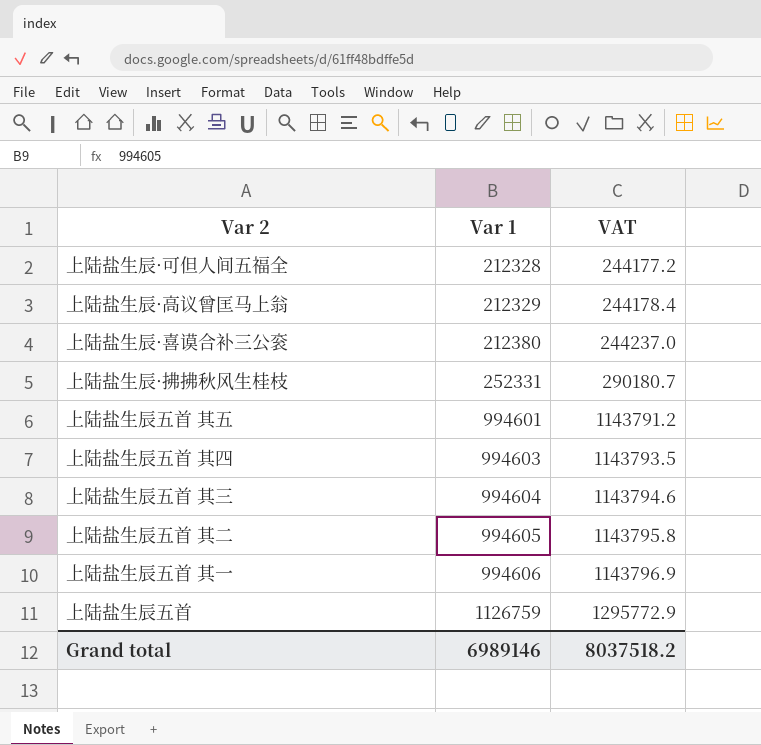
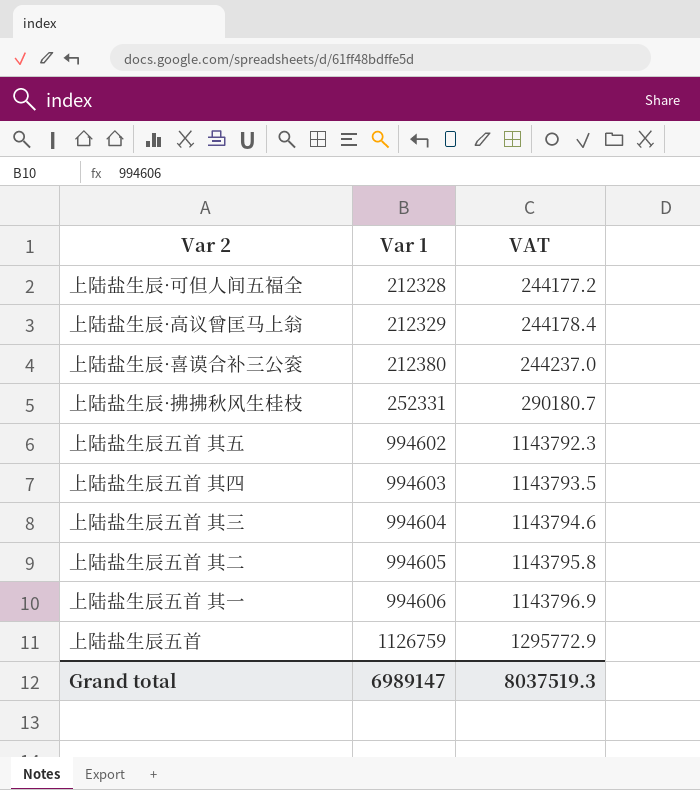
上陆盐生辰五首 其五 | Var 1: 994601 -> 994602
上陆盐生辰五首 其五 | VAT: 1143791.2 -> 1143792.3
Grand total | Var 1: 6989146 -> 6989147
Grand total | VAT: 8037518.2 -> 8037519.3

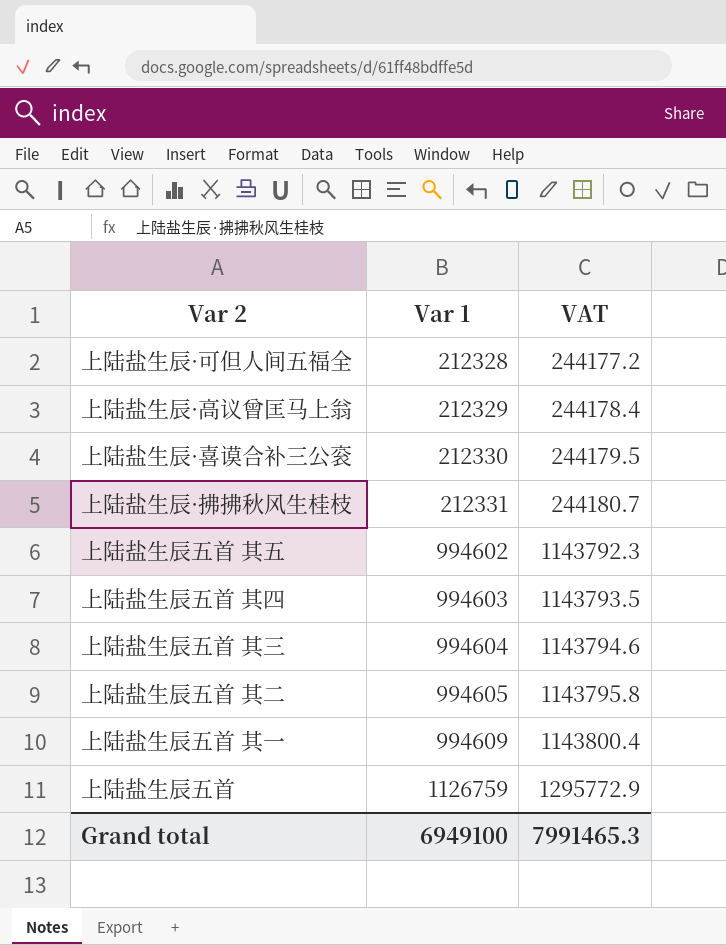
上陆盐生辰·喜谟合补三公衮 | Var 1: 212380 -> 212330
上陆盐生辰·喜谟合补三公衮 | VAT: 244237.0 -> 244179.5
上陆盐生辰·拂拂秋风生桂枝 | Var 1: 252331 -> 212331
上陆盐生辰·拂拂秋风生桂枝 | VAT: 290180.7 -> 244180.7
上陆盐生辰五首 其一 | Var 1: 994606 -> 994609
上陆盐生辰五首 其一 | VAT: 1143796.9 -> 1143800.4
Grand total | Var 1: 6989147 -> 6949100
Grand total | VAT: 8037519.3 -> 7991465.3

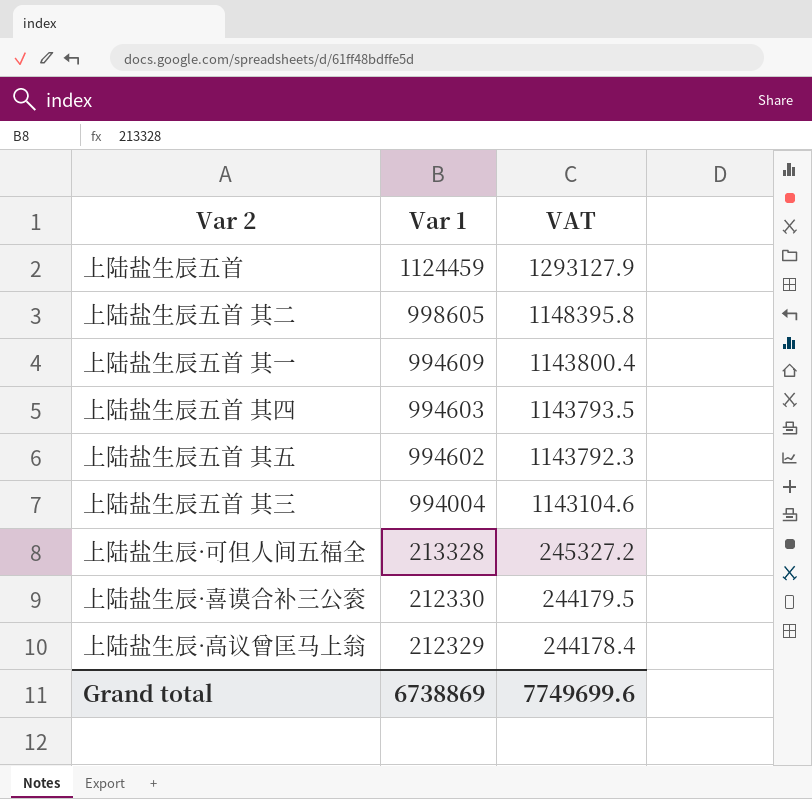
row order: Var 1 ascending -> Var 1 descending
row 上陆盐生辰·拂拂秋风生桂枝: 212331 | 244180.7 -> none
上陆盐生辰五首 | Var 1: 1126759 -> 1124459
上陆盐生辰五首 | VAT: 1295772.9 -> 1293127.9
上陆盐生辰五首 其二 | Var 1: 994605 -> 998605
上陆盐生辰五首 其二 | VAT: 1143795.8 -> 1148395.8
上陆盐生辰五首 其三 | Var 1: 994604 -> 994004
上陆盐生辰五首 其三 | VAT: 1143794.6 -> 1143104.6
上陆盐生辰·可但人间五福全 | Var 1: 212328 -> 213328
上陆盐生辰·可但人间五福全 | VAT: 244177.2 -> 245327.2
Grand total | Var 1: 6949100 -> 6738869
Grand total | VAT: 7991465.3 -> 7749699.6

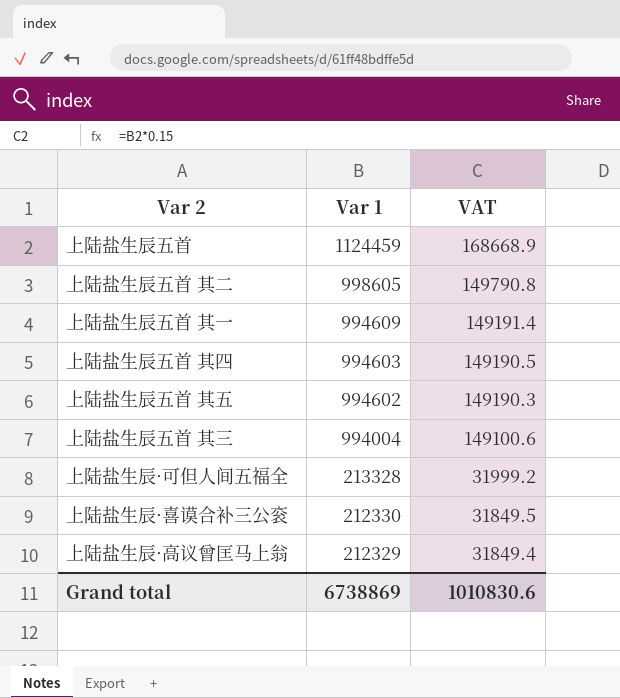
column VAT | formula: [Var 1] * 1.15 -> [Var 1] * 0.15
Grand total | VAT: 7749699.6 -> 1010830.6

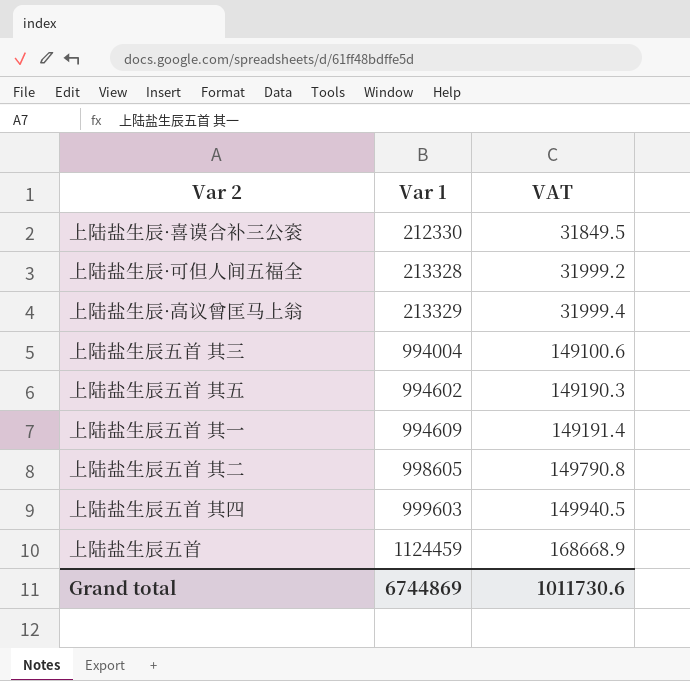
row order: Var 1 descending -> Var 1 ascending
上陆盐生辰·高议曾匡马上翁 | Var 1: 212329 -> 213329
上陆盐生辰·高议曾匡马上翁 | VAT: 31849.4 -> 31999.4
上陆盐生辰五首 其四 | Var 1: 994603 -> 999603
上陆盐生辰五首 其四 | VAT: 149190.5 -> 149940.5
Grand total | Var 1: 6738869 -> 6744869
Grand total | VAT: 1010830.6 -> 1011730.6

